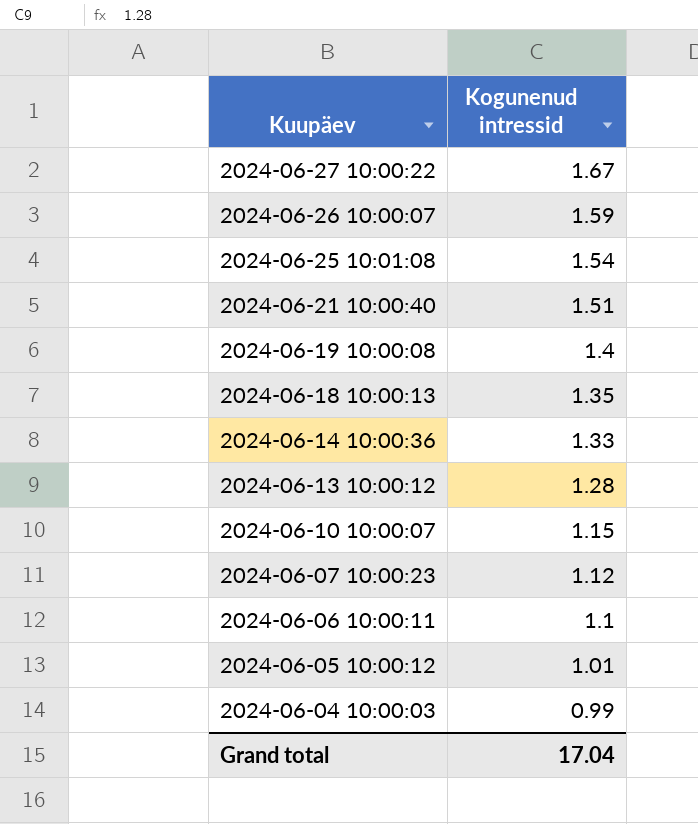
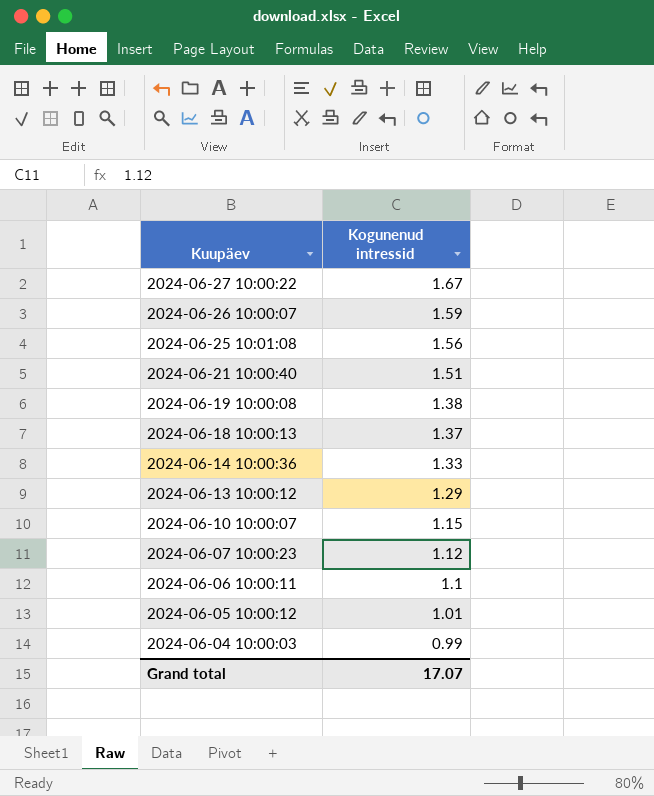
2024-06-25 10:01:08 | Kogunenud intressid: 1.54 -> 1.56
2024-06-19 10:00:08 | Kogunenud intressid: 1.4 -> 1.38
2024-06-18 10:00:13 | Kogunenud intressid: 1.35 -> 1.37
2024-06-13 10:00:12 | Kogunenud intressid: 1.28 -> 1.29
Grand total | Kogunenud intressid: 17.04 -> 17.07

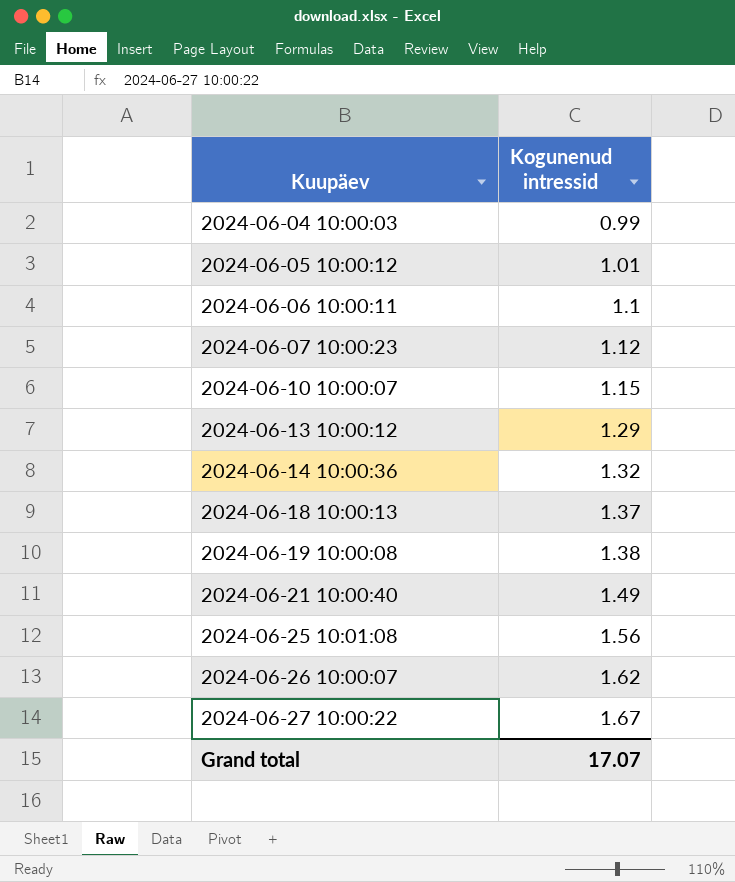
row order: Kuupäev descending -> Kuupäev ascending
2024-06-14 10:00:36 | Kogunenud intressid: 1.33 -> 1.32
2024-06-21 10:00:40 | Kogunenud intressid: 1.51 -> 1.49
2024-06-26 10:00:07 | Kogunenud intressid: 1.59 -> 1.62

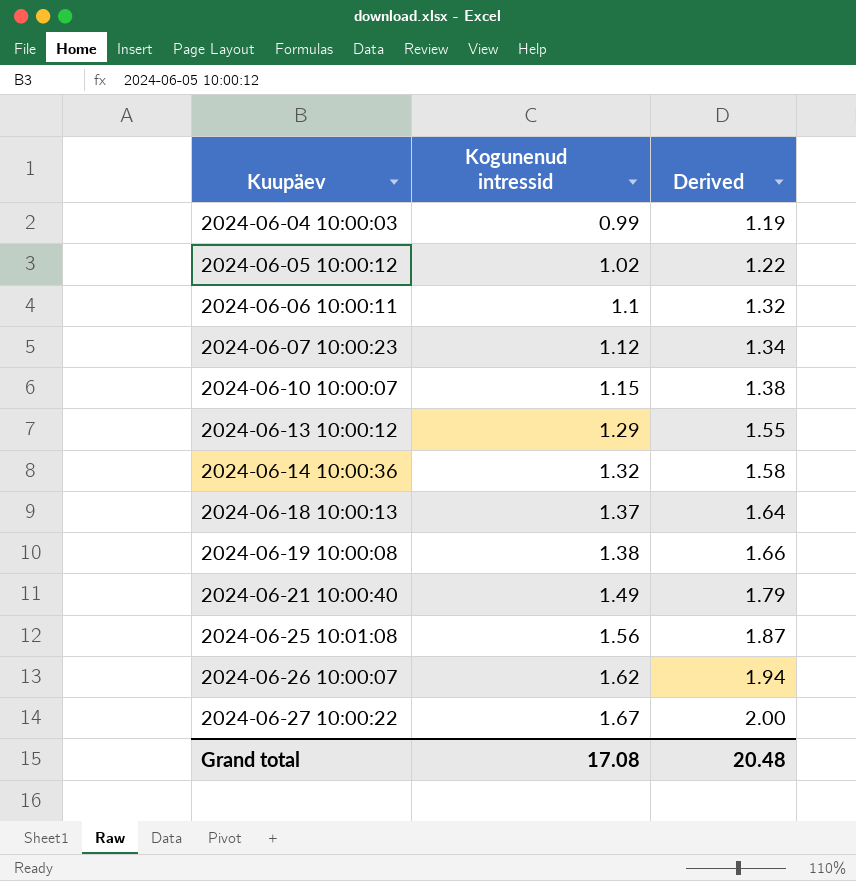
column Derived | formula: none -> [Kogunenud intressid] * 1.2
2024-06-05 10:00:12 | Kogunenud intressid: 1.01 -> 1.02
Grand total | Kogunenud intressid: 17.07 -> 17.08

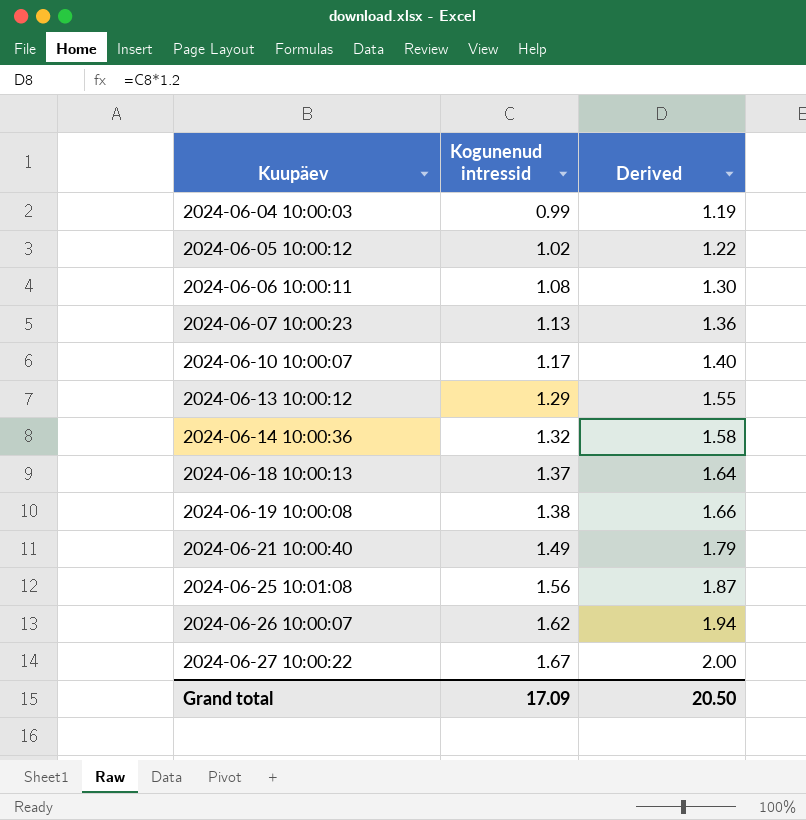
2024-06-06 10:00:11 | Kogunenud intressid: 1.1 -> 1.08
2024-06-06 10:00:11 | Derived: 1.32 -> 1.30
2024-06-07 10:00:23 | Kogunenud intressid: 1.12 -> 1.13
2024-06-07 10:00:23 | Derived: 1.34 -> 1.36
2024-06-10 10:00:07 | Kogunenud intressid: 1.15 -> 1.17
2024-06-10 10:00:07 | Derived: 1.38 -> 1.40
Grand total | Kogunenud intressid: 17.08 -> 17.09
Grand total | Derived: 20.48 -> 20.50

